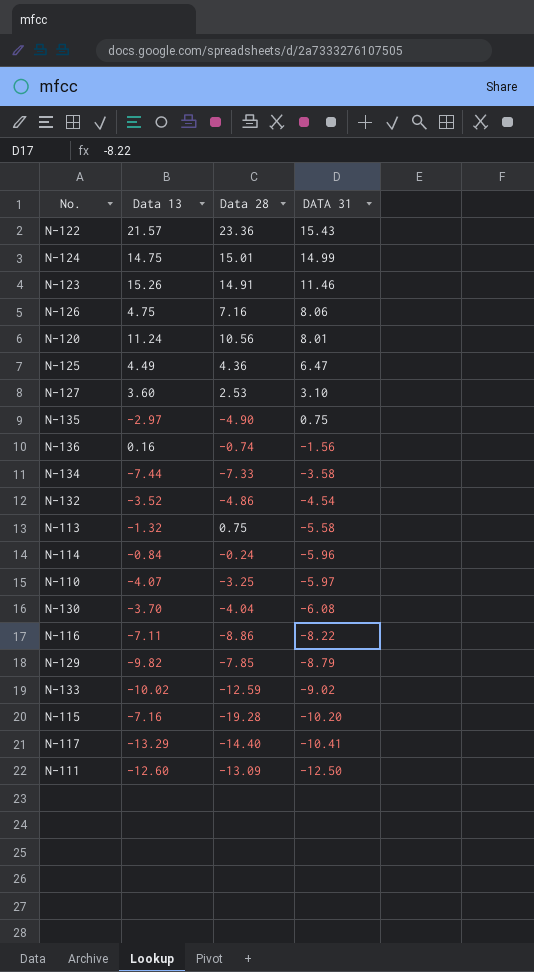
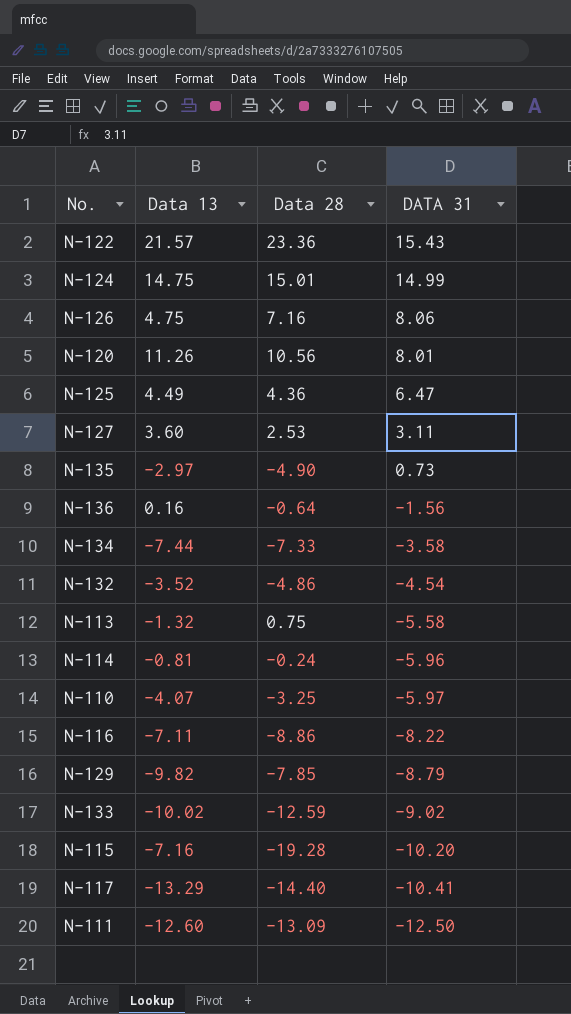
row N-123: 15.26 | 14.91 | 11.46 -> none
row N-130: -3.70 | -4.04 | -6.08 -> none
N-120 | Data 13: 11.24 -> 11.26
N-127 | DATA 31: 3.10 -> 3.11
N-135 | DATA 31: 0.75 -> 0.73
N-136 | Data 28: -0.74 -> -0.64
N-114 | Data 13: -0.84 -> -0.81

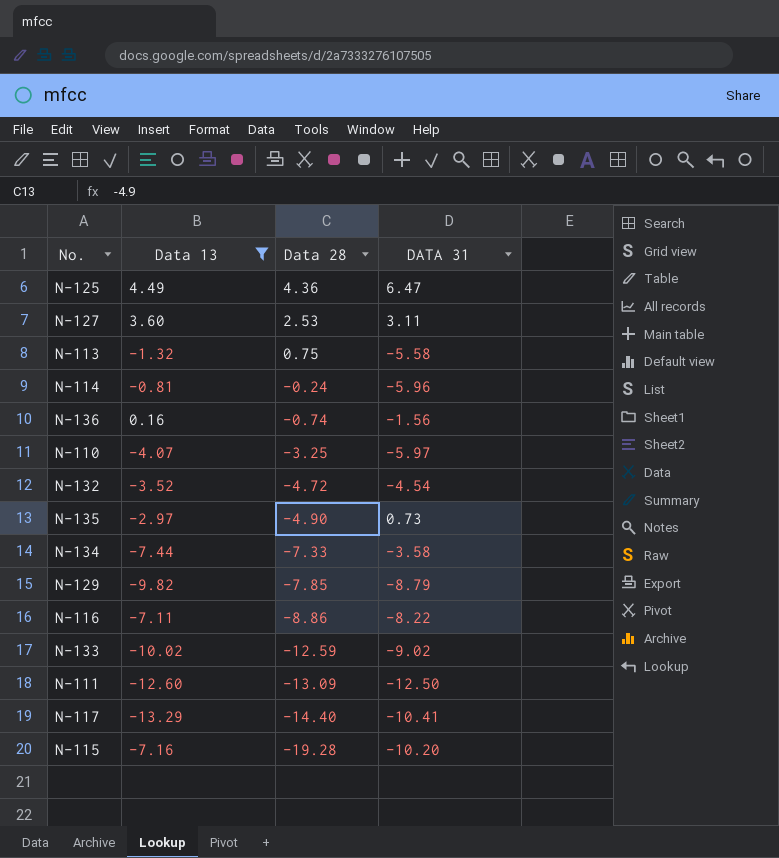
filter: none -> Data 13 <= 4.49
row order: DATA 31 descending -> Data 28 descending
N-136 | Data 28: -0.64 -> -0.74
N-132 | Data 28: -4.86 -> -4.72

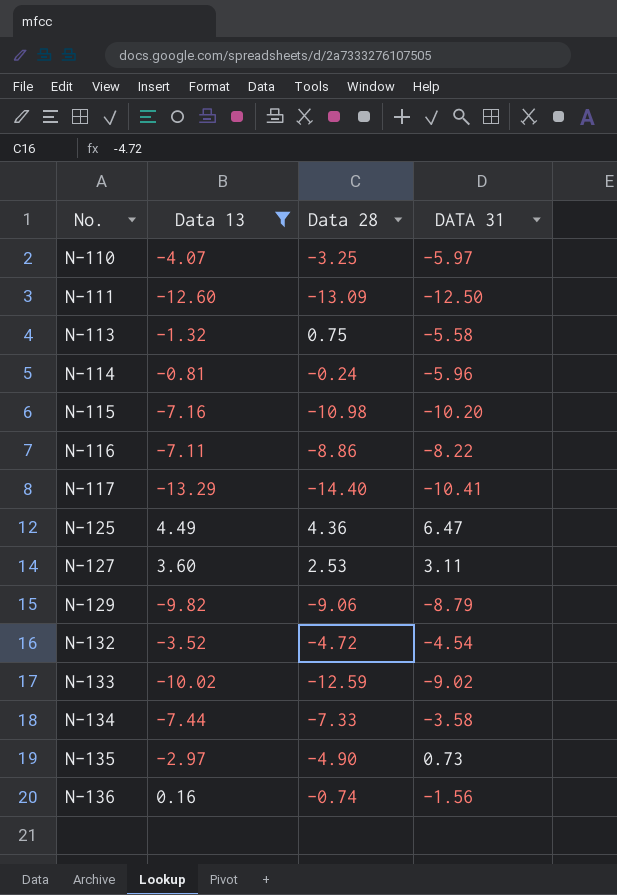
row order: Data 28 descending -> No. ascending
N-115 | Data 28: -19.28 -> -10.98
N-129 | Data 28: -7.85 -> -9.06

